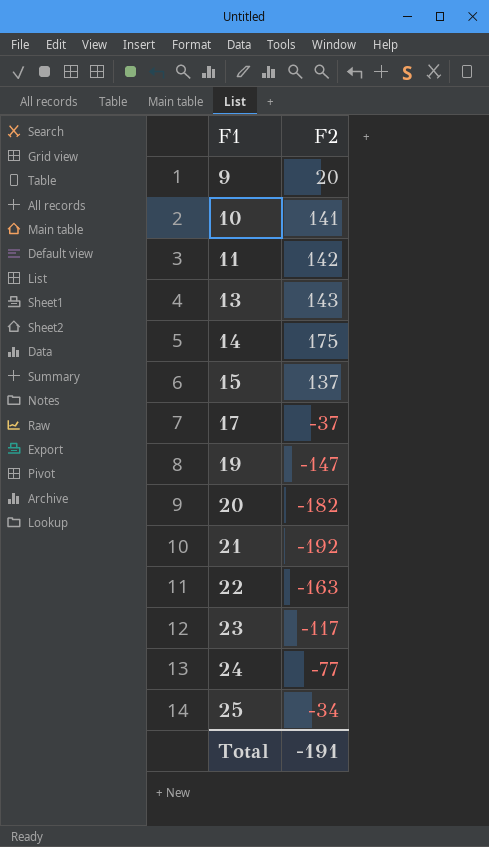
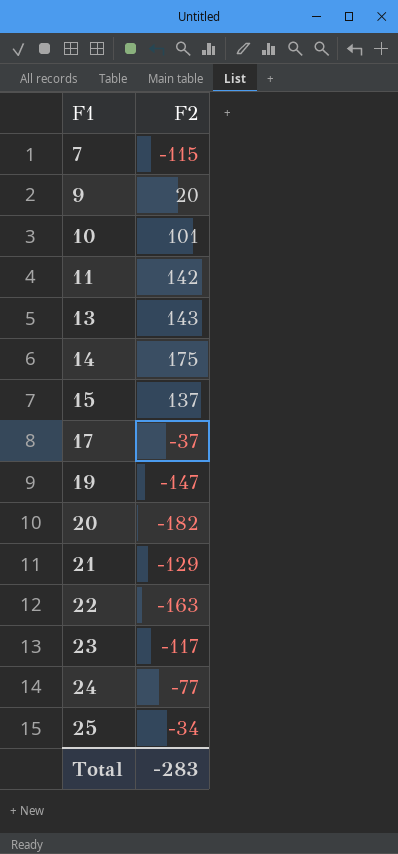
row 7: none -> -115
10 | F2: 141 -> 101
21 | F2: -192 -> -129
Total | F2: -191 -> -283

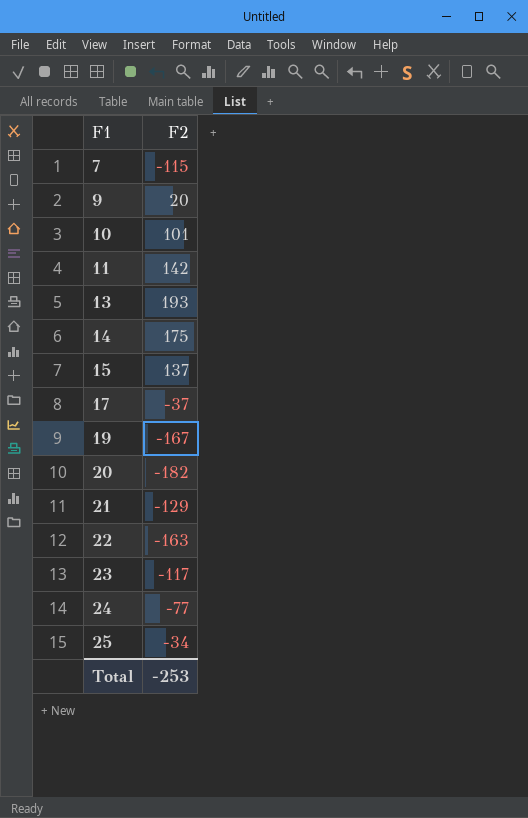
13 | F2: 143 -> 193
19 | F2: -147 -> -167
Total | F2: -283 -> -253

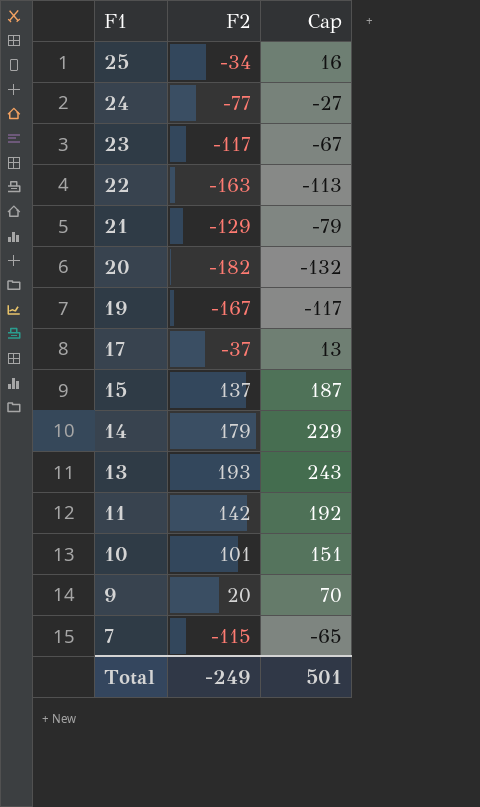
row order: F1 ascending -> F1 descending
column Cap | formula: none -> [F2] + 50
14 | F2: 175 -> 179
Total | F2: -253 -> -249

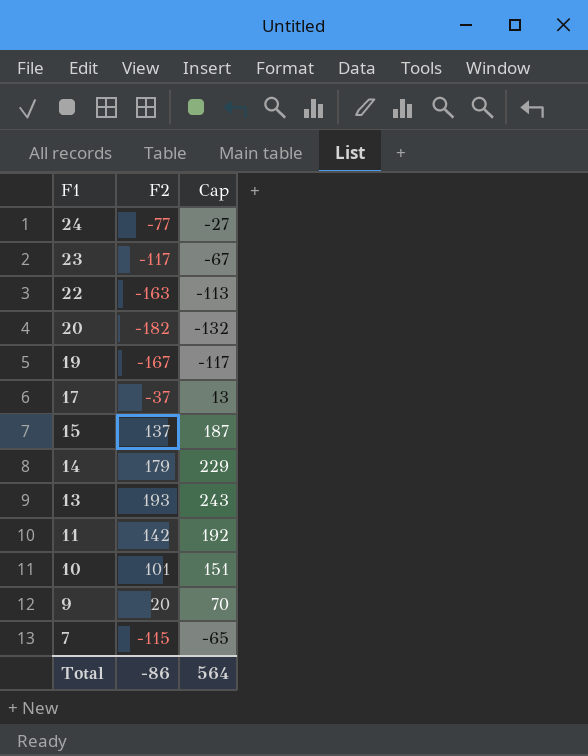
row 25: -34 | 16 -> none
row 21: -129 | -79 -> none
Total | F2: -249 -> -86
Total | Cap: 501 -> 564

